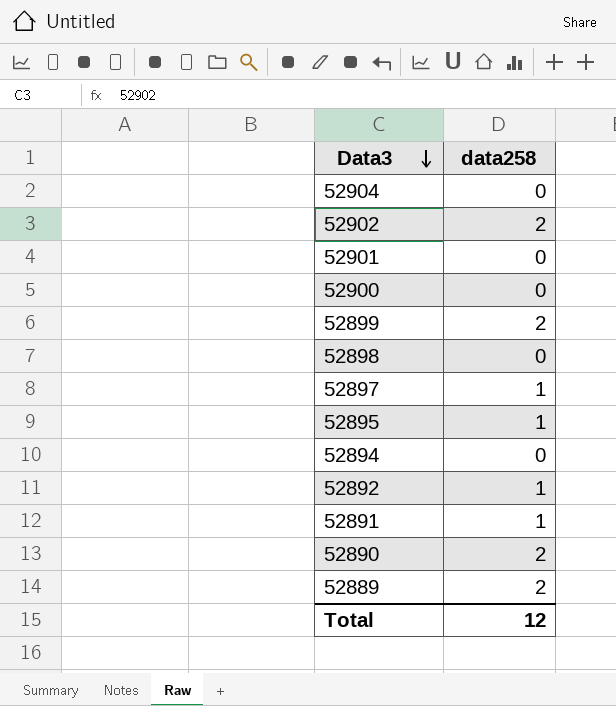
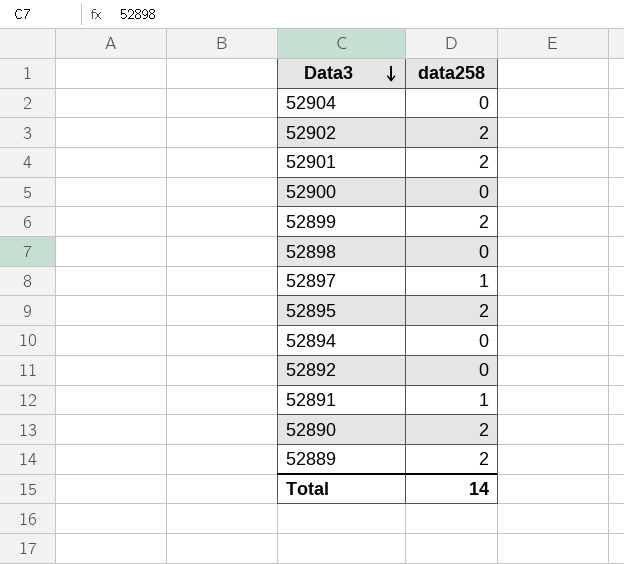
52901 | data258: 0 -> 2
52895 | data258: 1 -> 2
52892 | data258: 1 -> 0
Total | data258: 12 -> 14

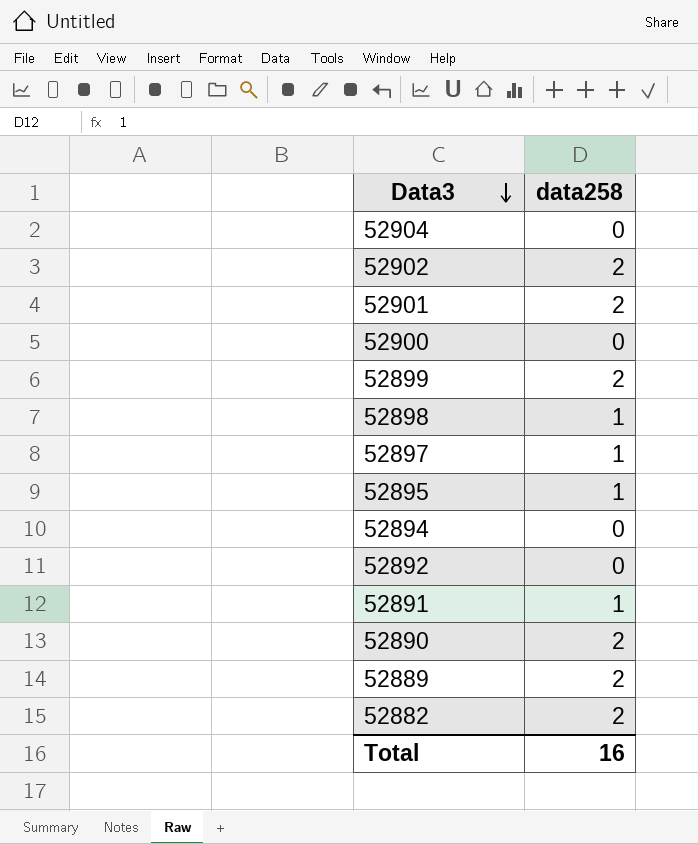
52898 | data258: 0 -> 1
52895 | data258: 2 -> 1
row 52882: none -> 2
Total | data258: 14 -> 16

